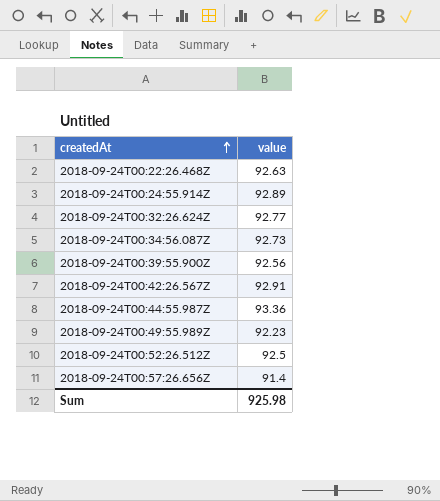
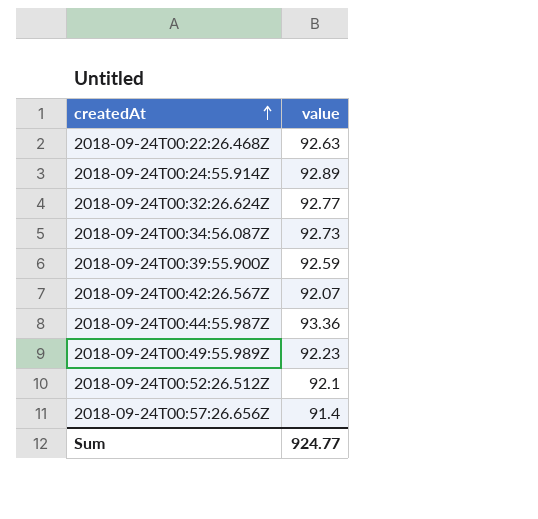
2018-09-24T00:39:55.900Z | value: 92.56 -> 92.59
2018-09-24T00:42:26.567Z | value: 92.91 -> 92.07
2018-09-24T00:52:26.512Z | value: 92.5 -> 92.1
Sum | value: 925.98 -> 924.77

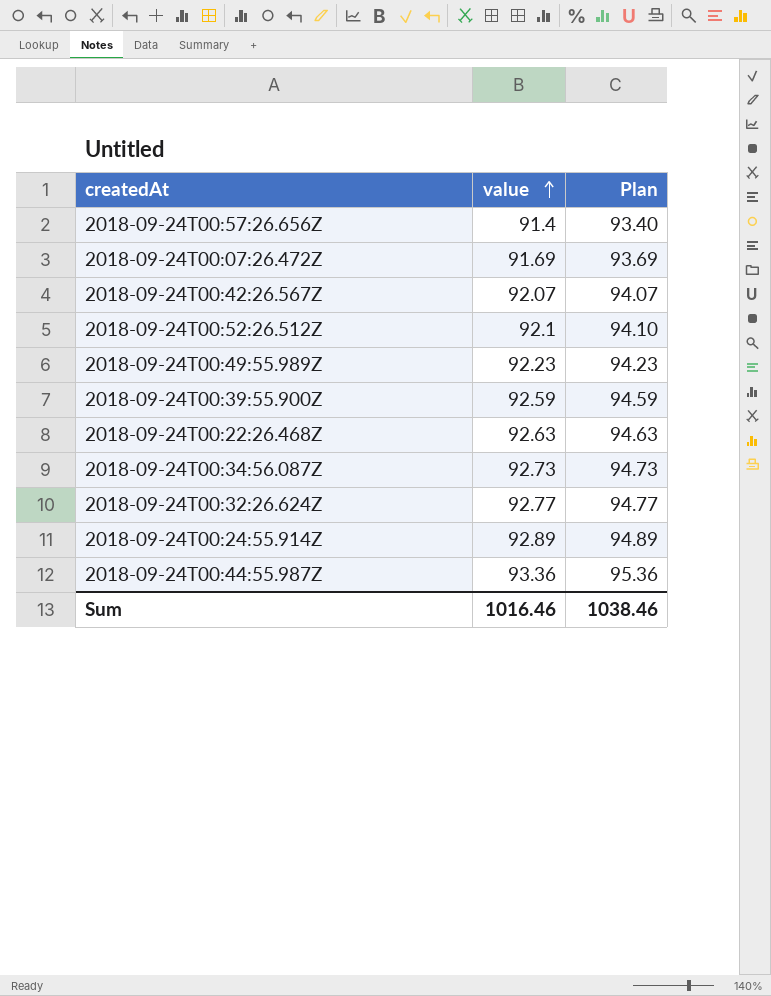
row order: createdAt ascending -> value ascending
column Plan | formula: none -> [value] + 2
row 2018-09-24T00:07:26.472Z: none -> 91.69 | 93.69
Sum | value: 924.77 -> 1016.46

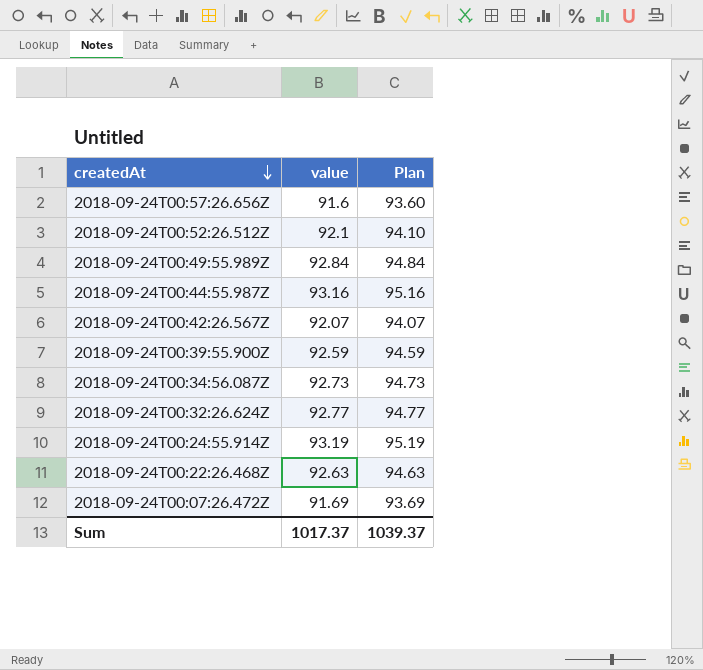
row order: value ascending -> createdAt descending
2018-09-24T00:57:26.656Z | value: 91.4 -> 91.6
2018-09-24T00:57:26.656Z | Plan: 93.40 -> 93.60
2018-09-24T00:49:55.989Z | value: 92.23 -> 92.84
2018-09-24T00:49:55.989Z | Plan: 94.23 -> 94.84
2018-09-24T00:44:55.987Z | value: 93.36 -> 93.16
2018-09-24T00:44:55.987Z | Plan: 95.36 -> 95.16
2018-09-24T00:24:55.914Z | value: 92.89 -> 93.19
2018-09-24T00:24:55.914Z | Plan: 94.89 -> 95.19
Sum | value: 1016.46 -> 1017.37
Sum | Plan: 1038.46 -> 1039.37

